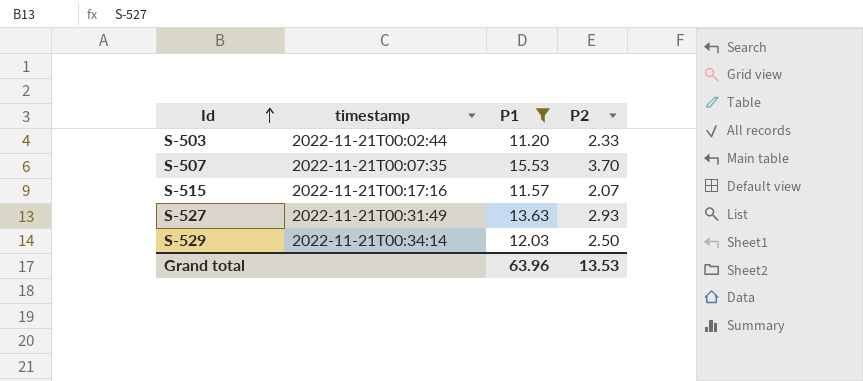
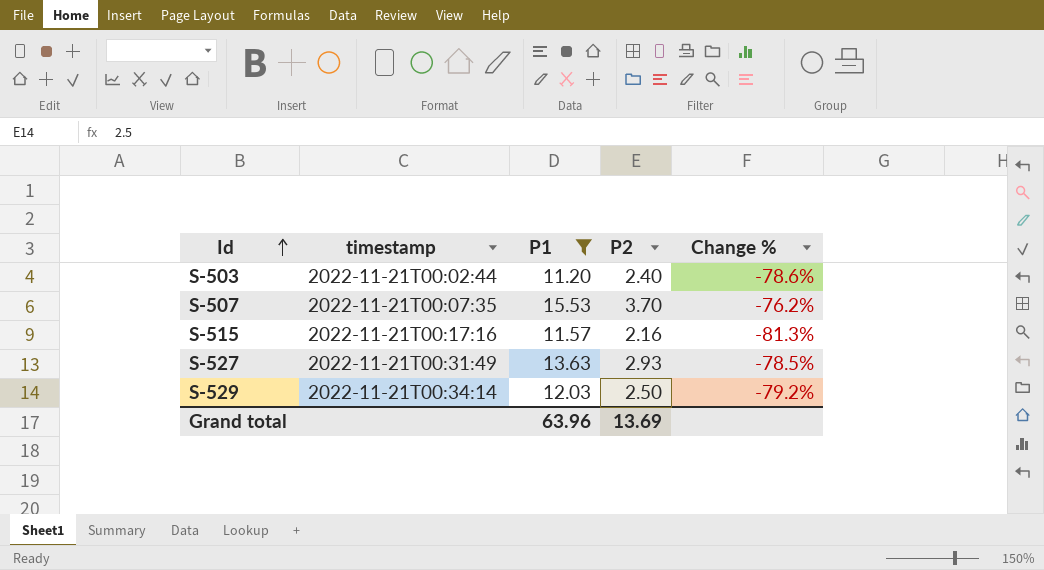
column Change % | formula: none -> ([P2] - [P1]) / [P1]
S-503 | P2: 2.33 -> 2.40
S-515 | P2: 2.07 -> 2.16
Grand total | P2: 13.53 -> 13.69

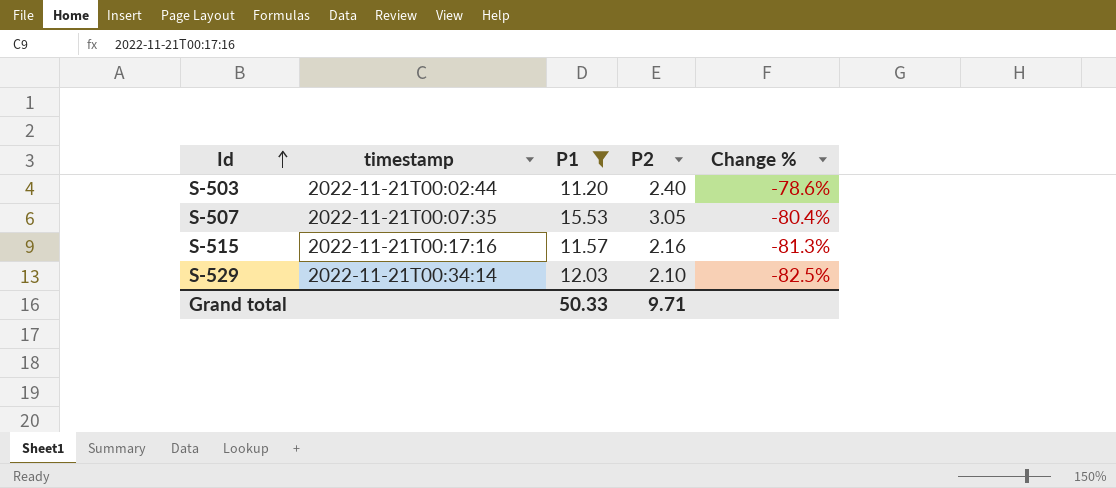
row S-527: 2022-11-21T00:31:49 | 13.63 | 2.93 | -78.5% -> none
S-507 | P2: 3.70 -> 3.05
S-507 | Change %: -76.2% -> -80.4%
S-529 | P2: 2.50 -> 2.10
S-529 | Change %: -79.2% -> -82.5%
Grand total | P1: 63.96 -> 50.33
Grand total | P2: 13.69 -> 9.71

